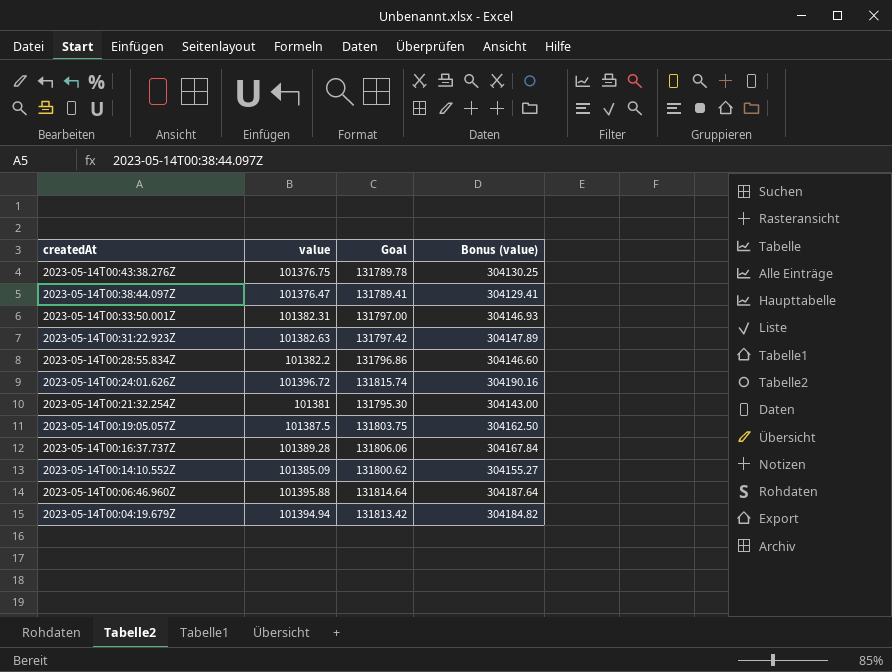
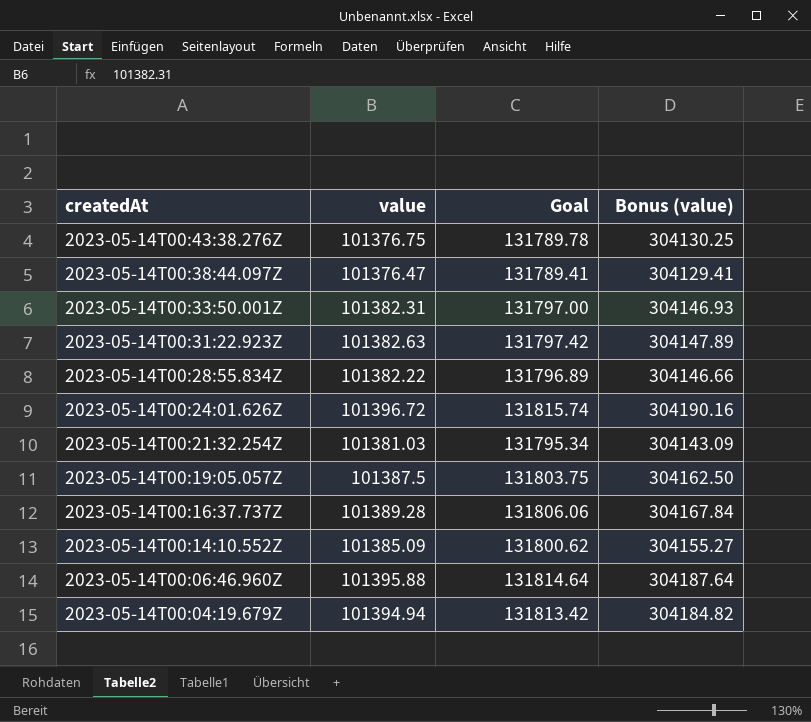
2023-05-14T00:28:55.834Z | value: 101382.2 -> 101382.22
2023-05-14T00:28:55.834Z | Goal: 131796.86 -> 131796.89
2023-05-14T00:28:55.834Z | Bonus (value): 304146.60 -> 304146.66
2023-05-14T00:21:32.254Z | value: 101381 -> 101381.03
2023-05-14T00:21:32.254Z | Goal: 131795.30 -> 131795.34
2023-05-14T00:21:32.254Z | Bonus (value): 304143.00 -> 304143.09

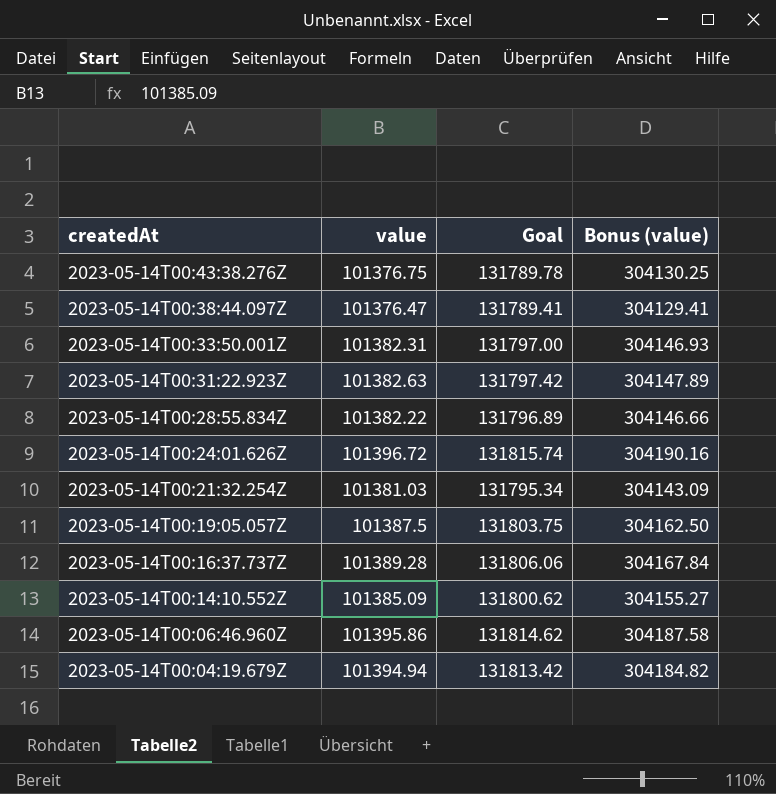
2023-05-14T00:06:46.960Z | value: 101395.88 -> 101395.86
2023-05-14T00:06:46.960Z | Goal: 131814.64 -> 131814.62
2023-05-14T00:06:46.960Z | Bonus (value): 304187.64 -> 304187.58

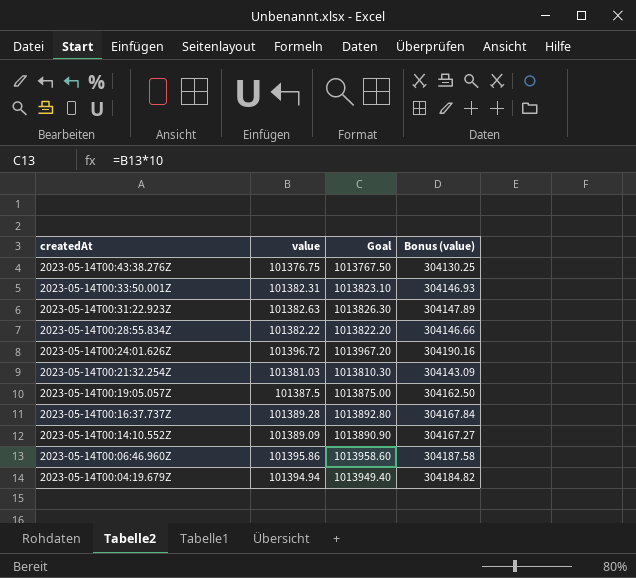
column Goal | formula: [value] * 1.3 -> [value] * 10
row 2023-05-14T00:38:44.097Z: 101376.47 | 131789.41 | 304129.41 -> none
2023-05-14T00:14:10.552Z | value: 101385.09 -> 101389.09
2023-05-14T00:14:10.552Z | Bonus (value): 304155.27 -> 304167.27

